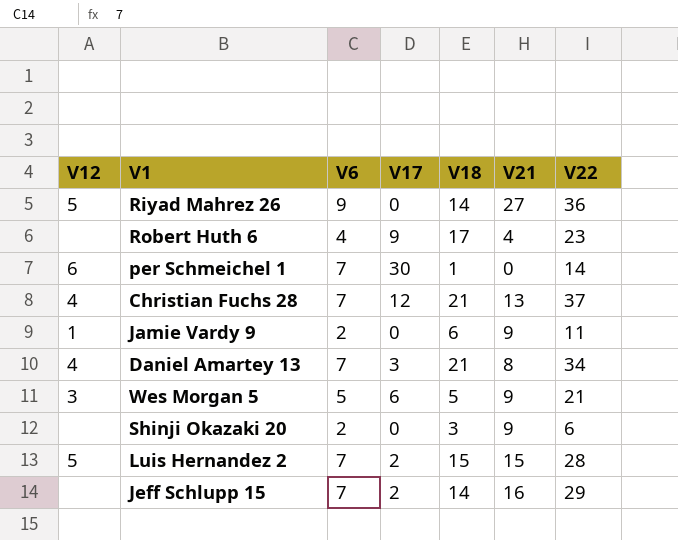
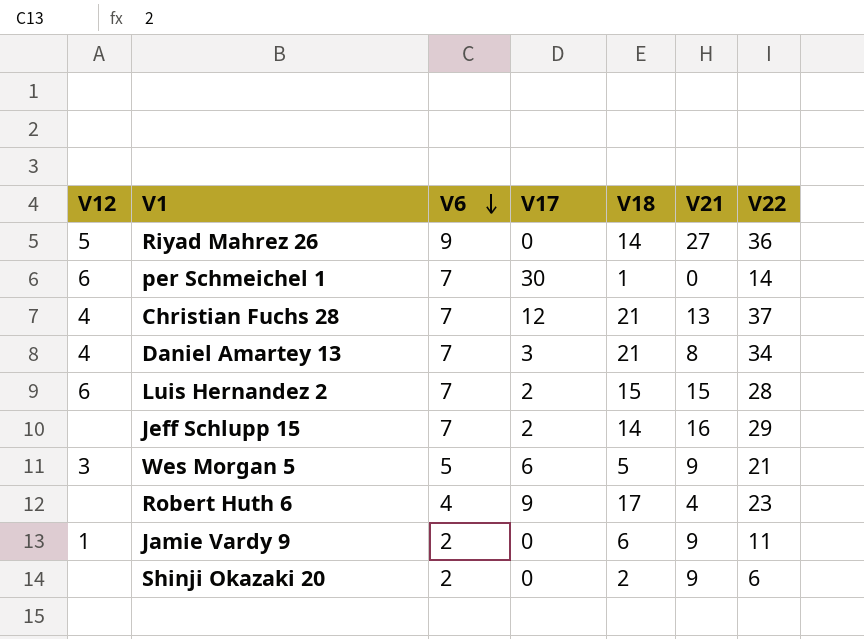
row order: none -> V6 descending
Luis Hernandez 2 | V12: 5 -> 6
Shinji Okazaki 20 | V18: 3 -> 2

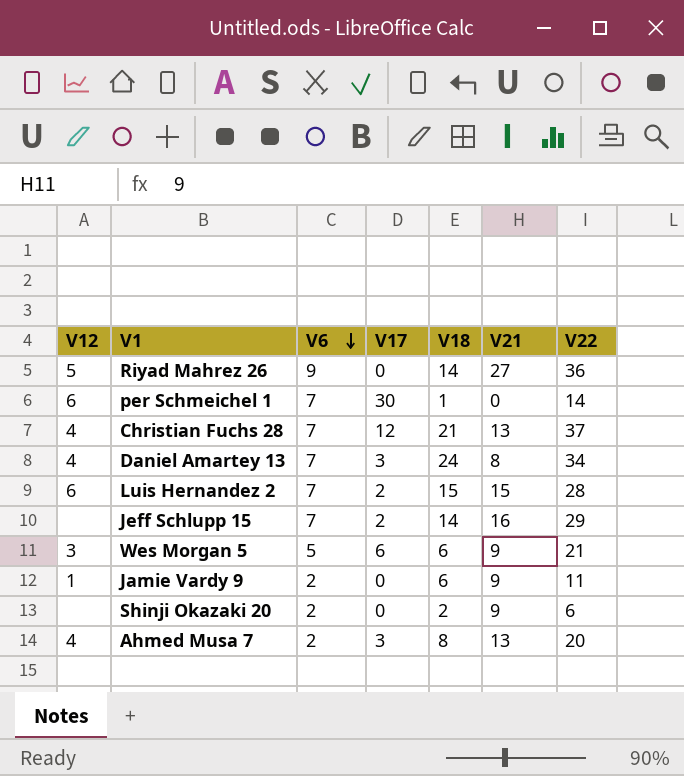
row Robert Huth 6: none | 4 | 9 | 17 | 4 | 23 -> none
Daniel Amartey 13 | V18: 21 -> 24
Wes Morgan 5 | V18: 5 -> 6
row Ahmed Musa 7: none -> 4 | 2 | 3 | 8 | 13 | 20

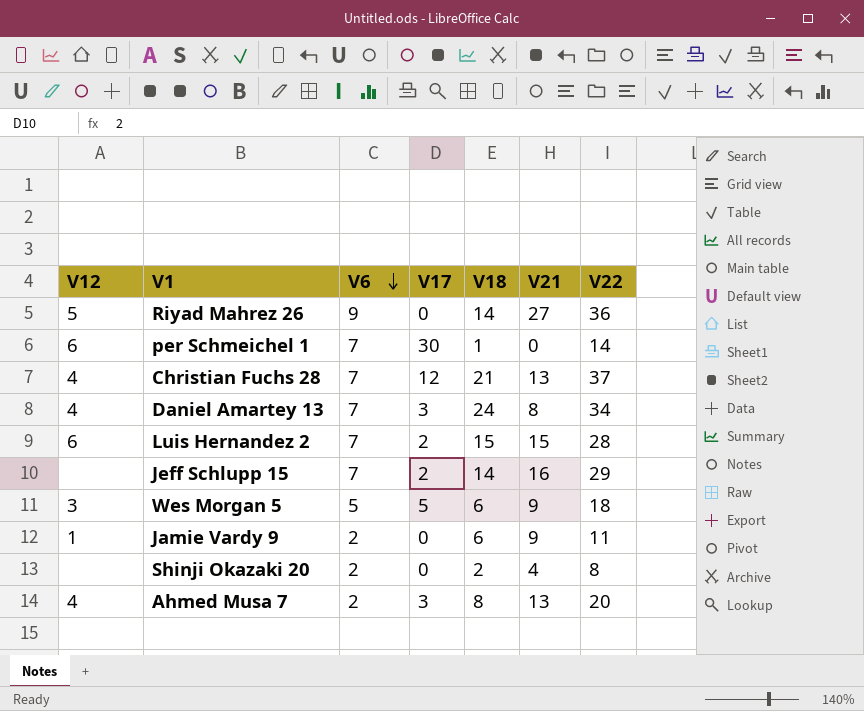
Wes Morgan 5 | V17: 6 -> 5
Wes Morgan 5 | V22: 21 -> 18
Shinji Okazaki 20 | V21: 9 -> 4
Shinji Okazaki 20 | V22: 6 -> 8

